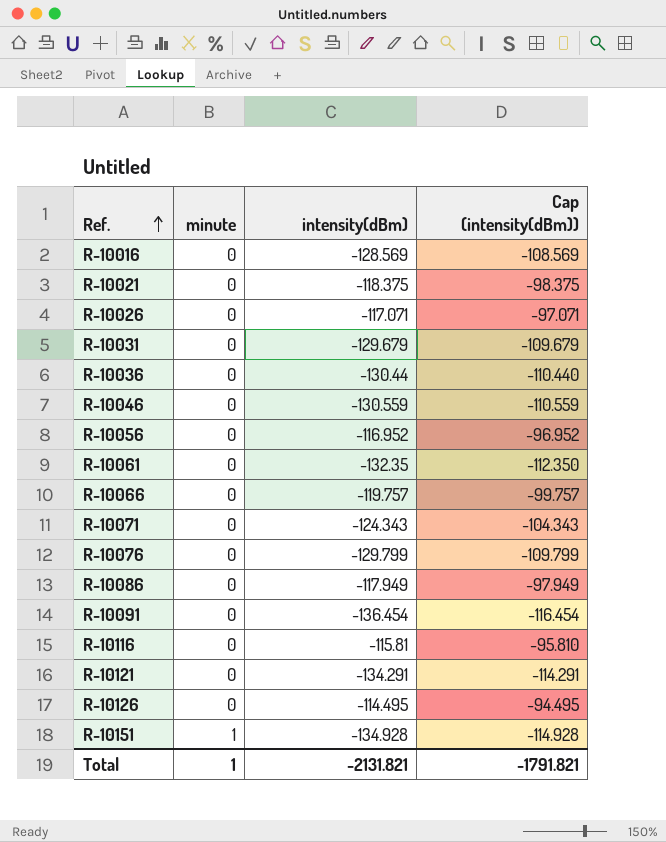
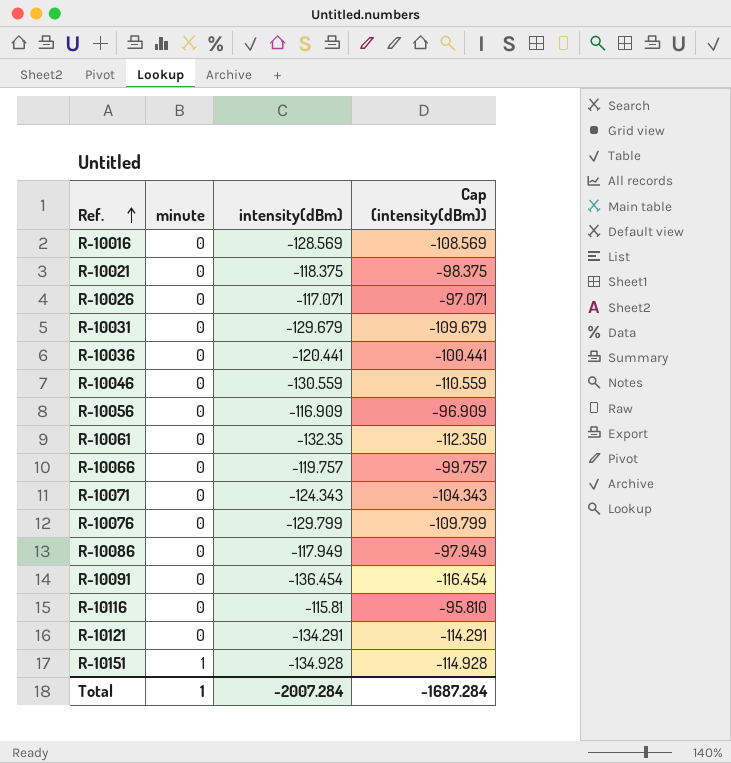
row R-10126: 0 | -114.495 | -94.495 -> none
R-10036 | intensity(dBm): -130.44 -> -120.441
R-10036 | Cap (intensity(dBm)): -110.440 -> -100.441
R-10056 | intensity(dBm): -116.952 -> -116.909
R-10056 | Cap (intensity(dBm)): -96.952 -> -96.909
Total | intensity(dBm): -2131.821 -> -2007.284
Total | Cap (intensity(dBm)): -1791.821 -> -1687.284

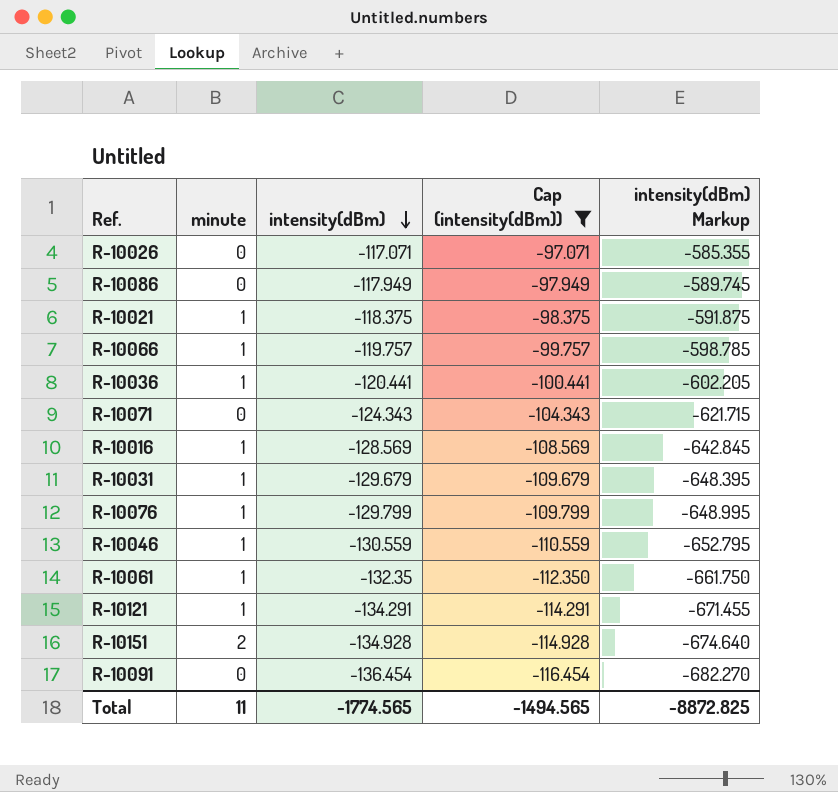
filter: none -> Cap (intensity(dBm)) <= -97.071
row order: Ref. ascending -> intensity(dBm) descending
column intensity(dBm) Markup | formula: none -> [intensity(dBm)] * 5
R-10021 | minute: 0 -> 1
R-10066 | minute: 0 -> 1
R-10036 | minute: 0 -> 1
R-10016 | minute: 0 -> 1
R-10031 | minute: 0 -> 1
R-10076 | minute: 0 -> 1
R-10046 | minute: 0 -> 1
R-10061 | minute: 0 -> 1
R-10121 | minute: 0 -> 1
R-10151 | minute: 1 -> 2
Total | minute: 1 -> 11
Total | intensity(dBm): -2007.284 -> -1774.565
Total | Cap (intensity(dBm)): -1687.284 -> -1494.565

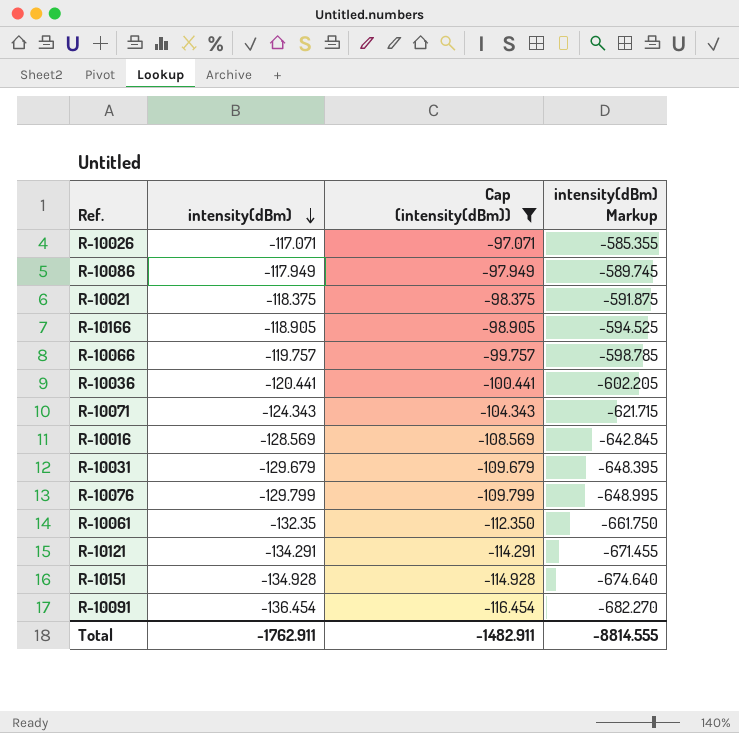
column minute | position: 2 -> none
row R-10046: 1 | -130.559 | -110.559 | -652.795 -> none
row R-10166: none -> -118.905 | -98.905 | -594.525
Total | intensity(dBm): -1774.565 -> -1762.911
Total | Cap (intensity(dBm)): -1494.565 -> -1482.911
Total | intensity(dBm) Markup: -8872.825 -> -8814.555

